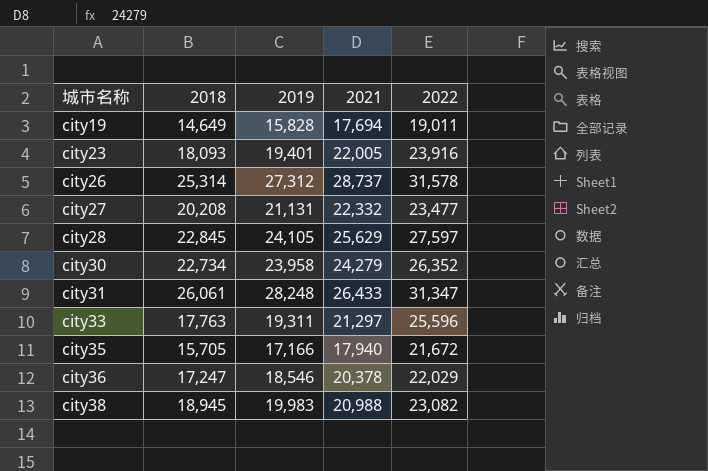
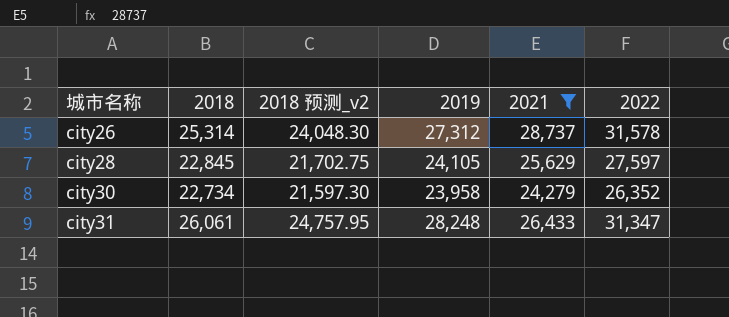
filter: none -> 2021 >= 24,279
column 2018 预测_v2 | formula: none -> [2018] * 0.95

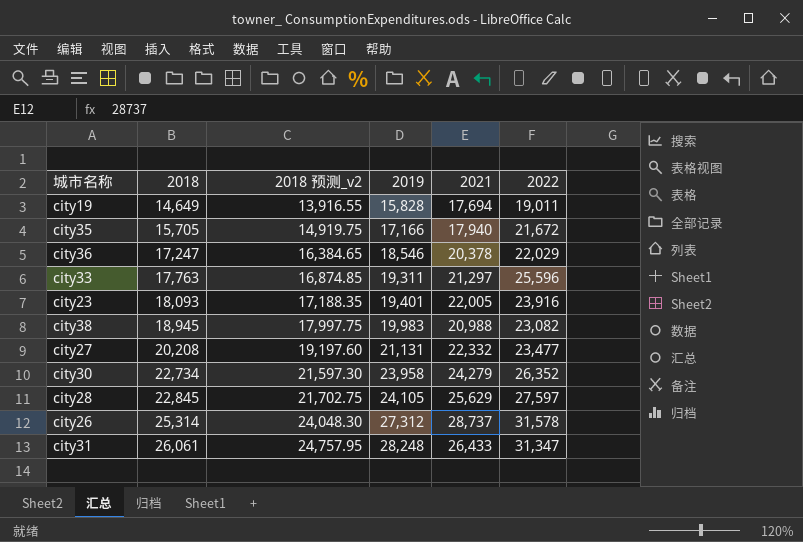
filter: 2021 >= 24,279 -> none
row order: 城市名称 ascending -> 2018 ascending

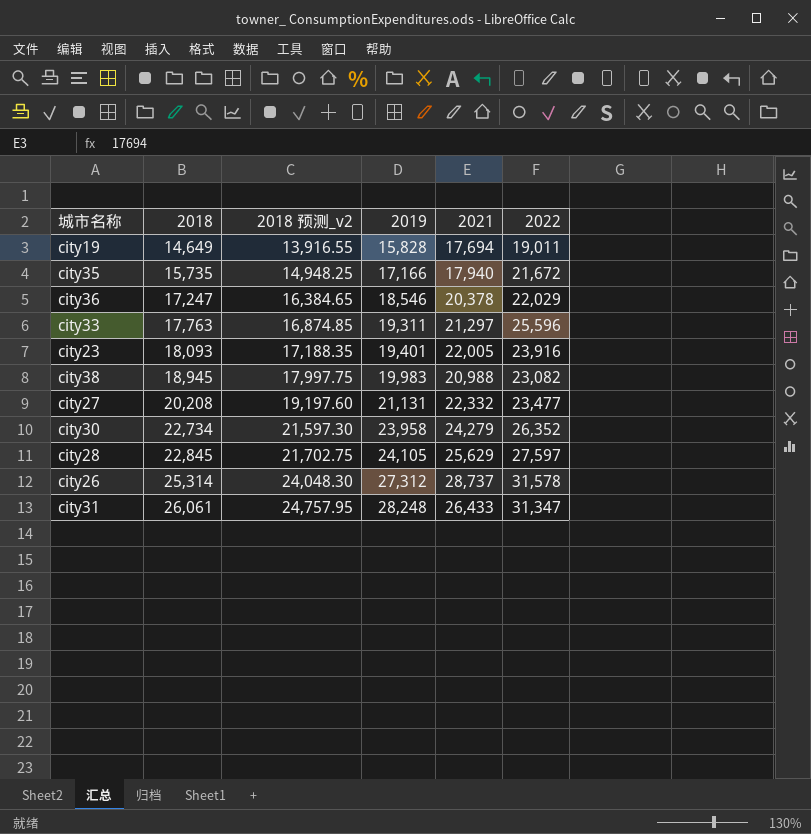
city35 | 2018: 15,705 -> 15,735
city35 | 2018 预测_v2: 14,919.75 -> 14,948.25

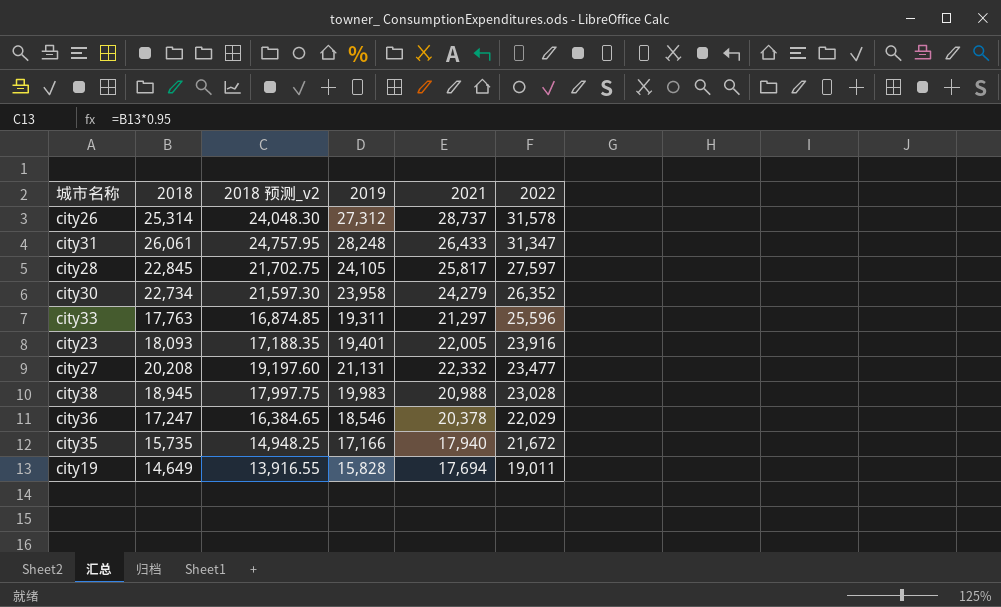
row order: 2018 ascending -> 2022 descending
city28 | 2021: 25,629 -> 25,817
city38 | 2022: 23,082 -> 23,028

